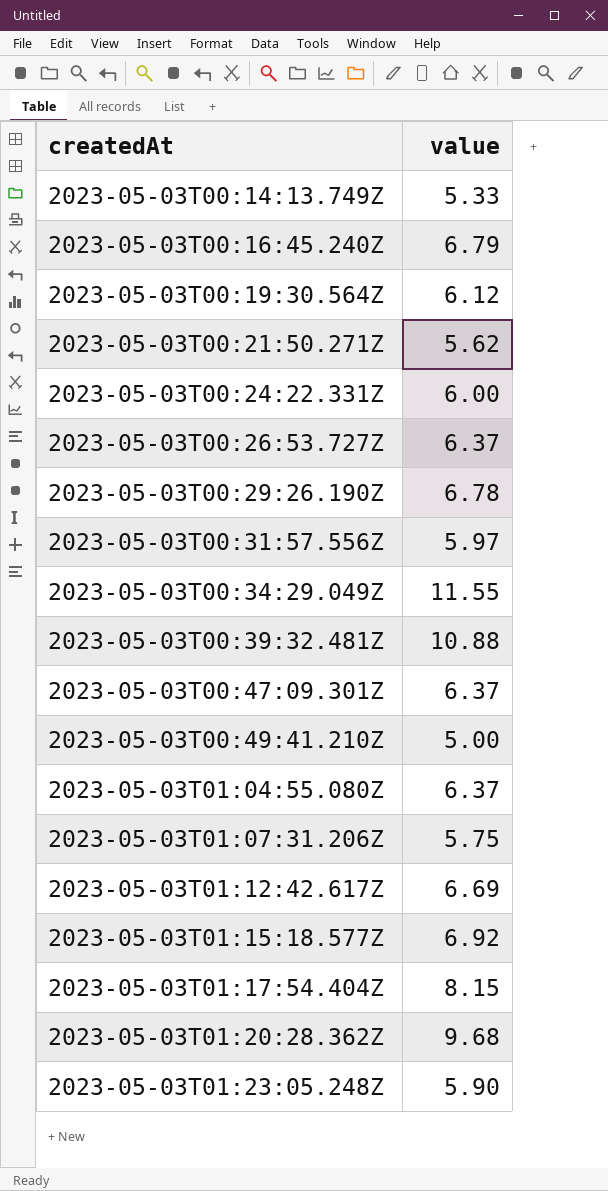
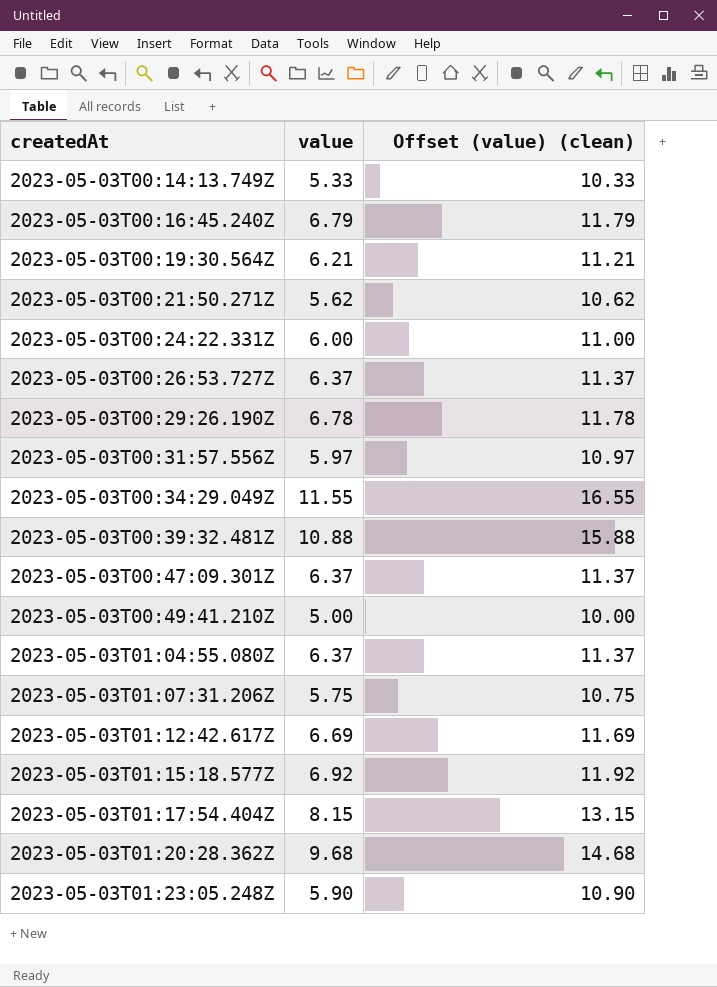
column Offset (value) (clean) | formula: none -> [value] + 5
2023-05-03T00:19:30.564Z | value: 6.12 -> 6.21

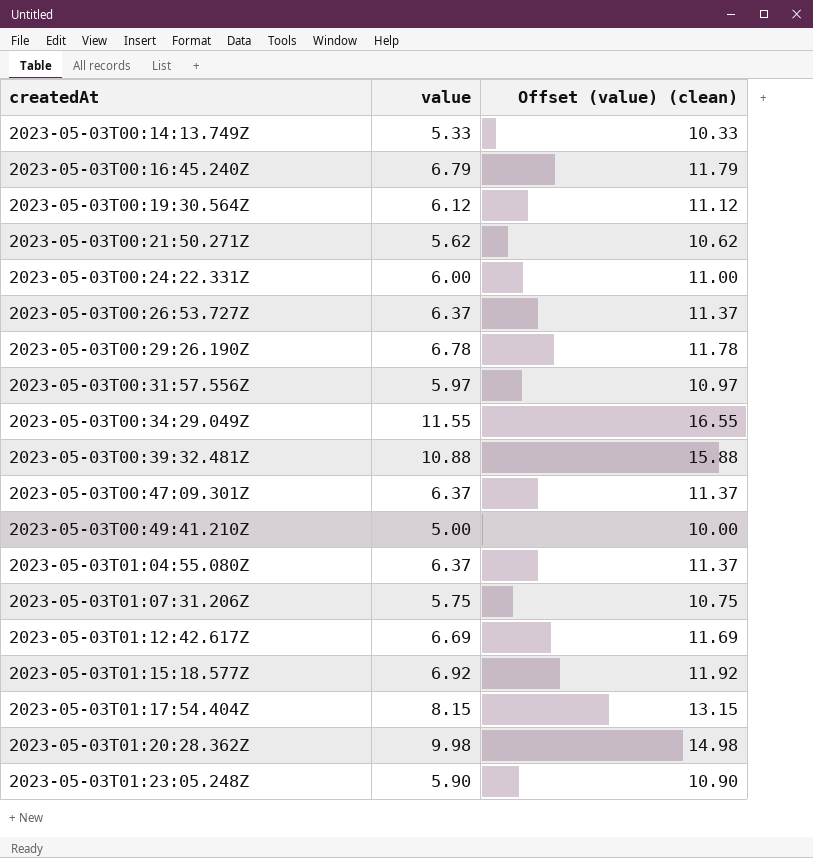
2023-05-03T00:19:30.564Z | value: 6.21 -> 6.12
2023-05-03T00:19:30.564Z | Offset (value) (clean): 11.21 -> 11.12
2023-05-03T01:20:28.362Z | value: 9.68 -> 9.98
2023-05-03T01:20:28.362Z | Offset (value) (clean): 14.68 -> 14.98

